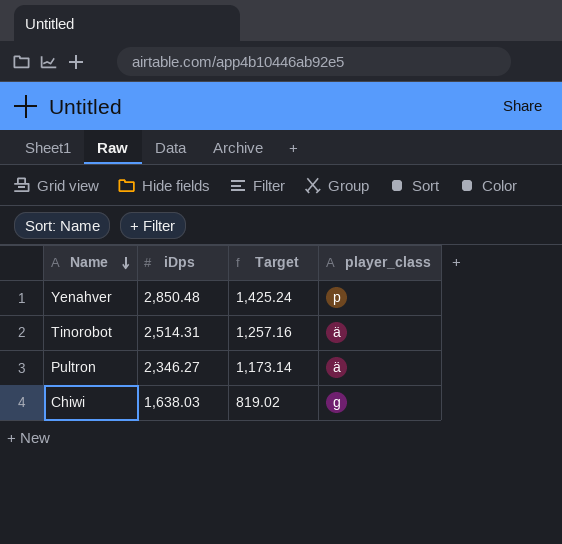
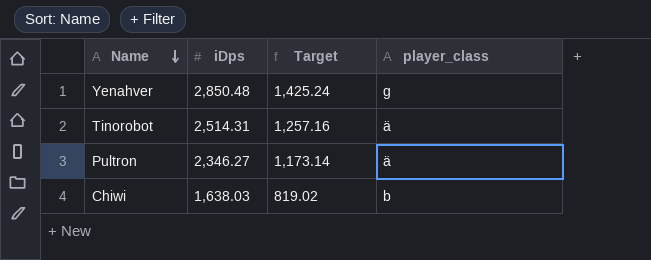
Yenahver | player_class: p -> g
Chiwi | player_class: g -> b

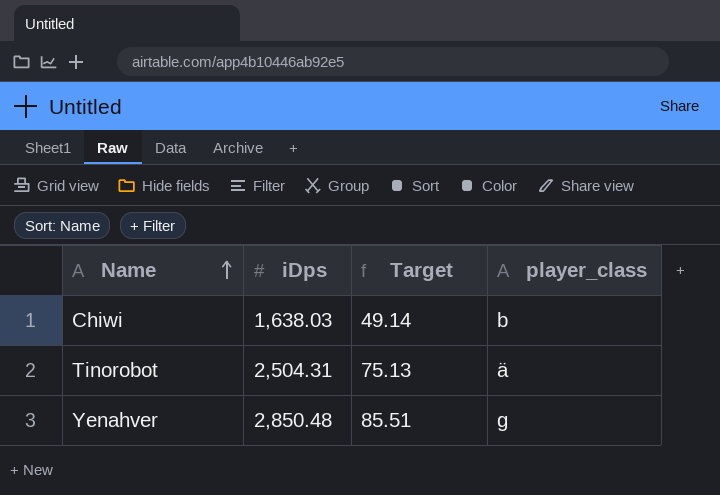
row order: Name descending -> Name ascending
column Target | formula: [iDps] * 0.5 -> [iDps] * 0.03
row Pultron: 2,346.27 | 1,173.14 | ä -> none
Tinorobot | iDps: 2,514.31 -> 2,504.31

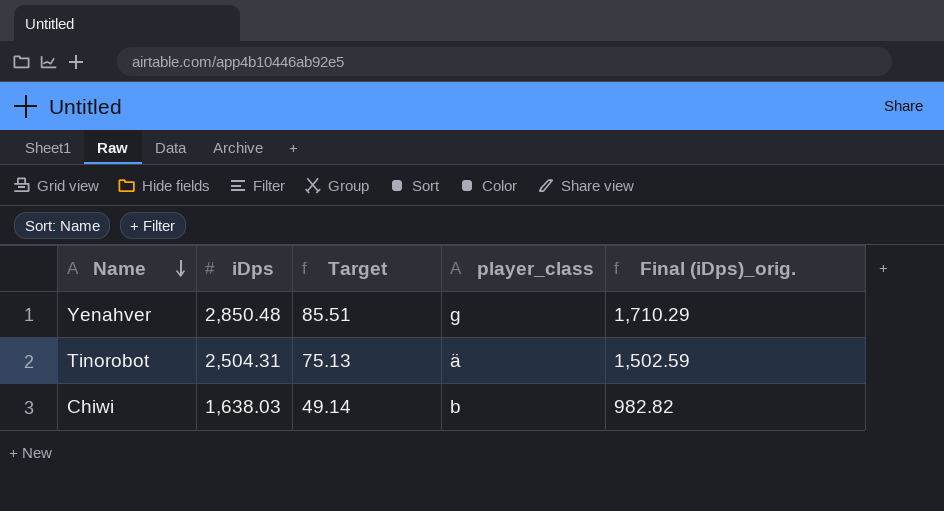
row order: Name ascending -> Name descending
column Final (iDps)_orig. | formula: none -> [iDps] * 0.6

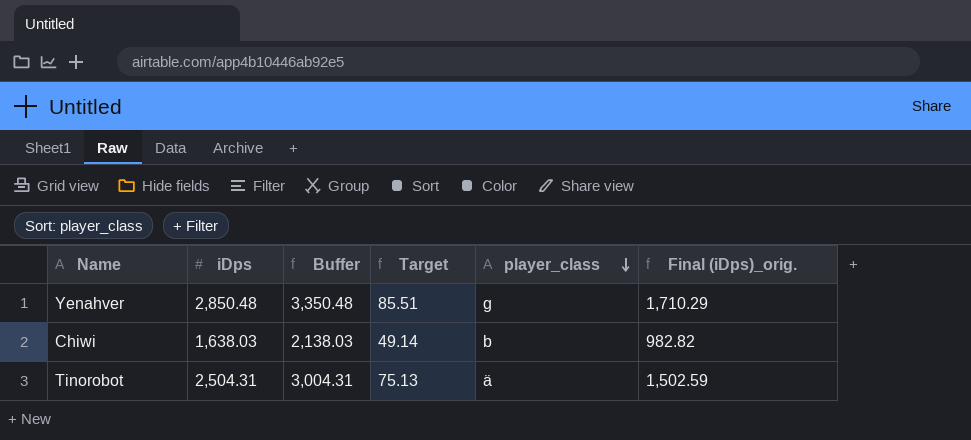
row order: Name descending -> player_class descending
column Buffer | formula: none -> [iDps] + 500

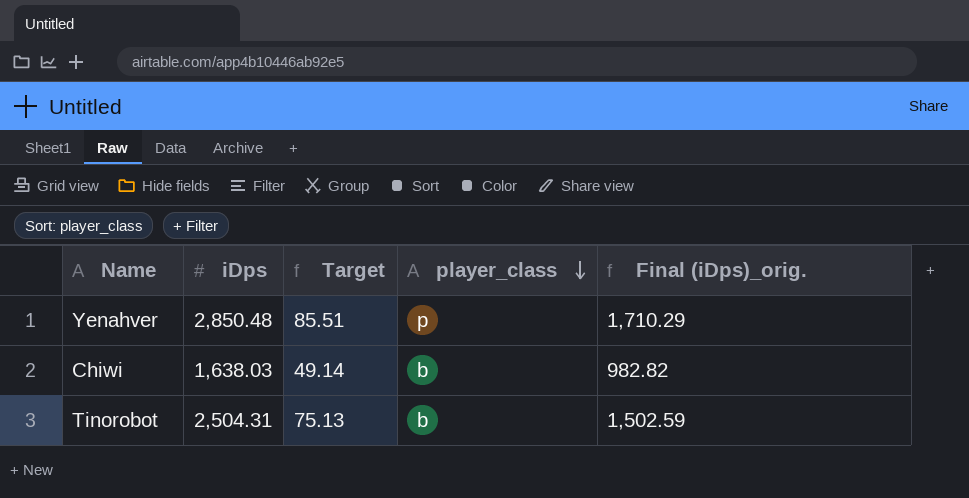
column Buffer | formula: [iDps] + 500 -> none
Yenahver | player_class: g -> p
Tinorobot | player_class: ä -> b

